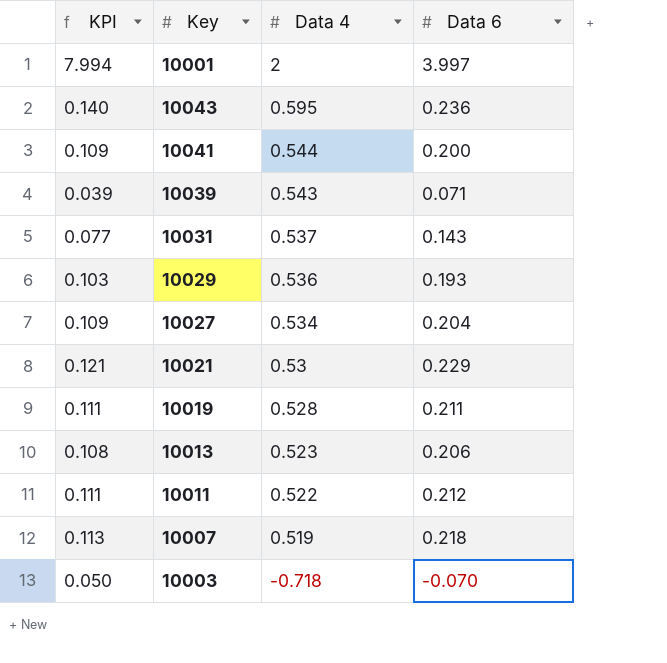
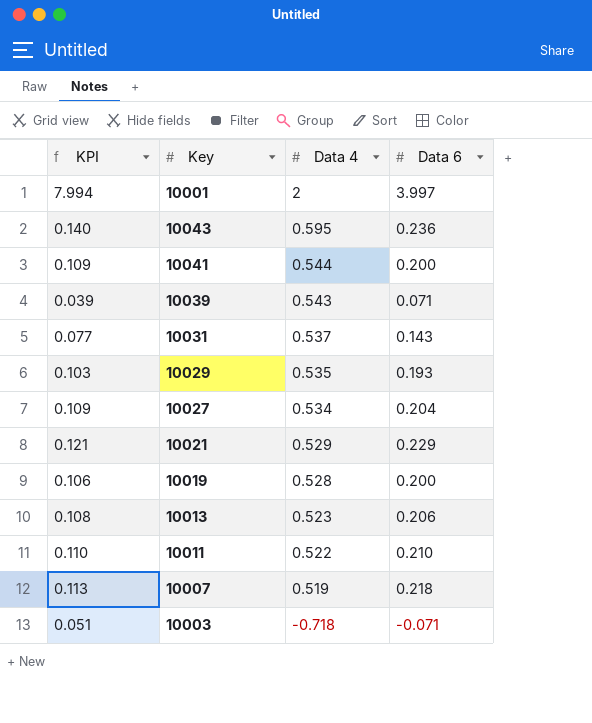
10029 | Data 4: 0.536 -> 0.535
10021 | Data 4: 0.53 -> 0.529
10019 | KPI: 0.111 -> 0.106
10019 | Data 6: 0.211 -> 0.200
10011 | KPI: 0.111 -> 0.110
10011 | Data 6: 0.212 -> 0.210
10003 | KPI: 0.050 -> 0.051
10003 | Data 6: -0.070 -> -0.071

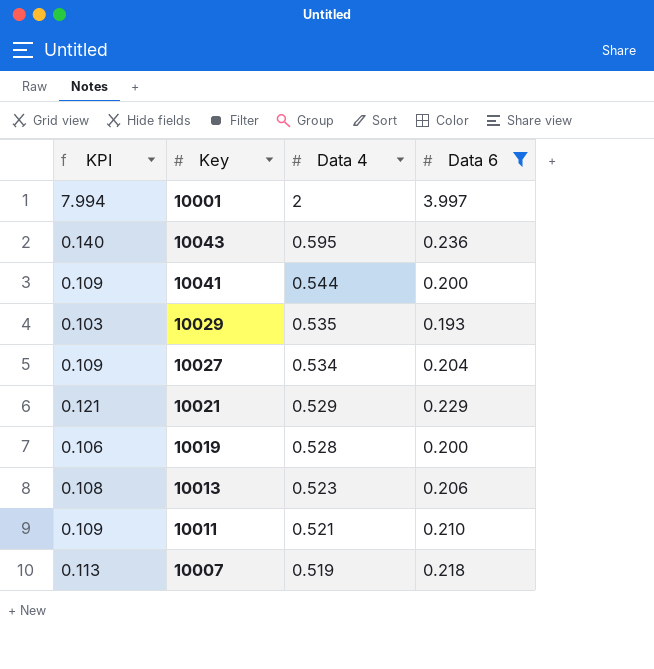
filter: none -> Data 6 >= 0.193
10011 | KPI: 0.110 -> 0.109
10011 | Data 4: 0.522 -> 0.521

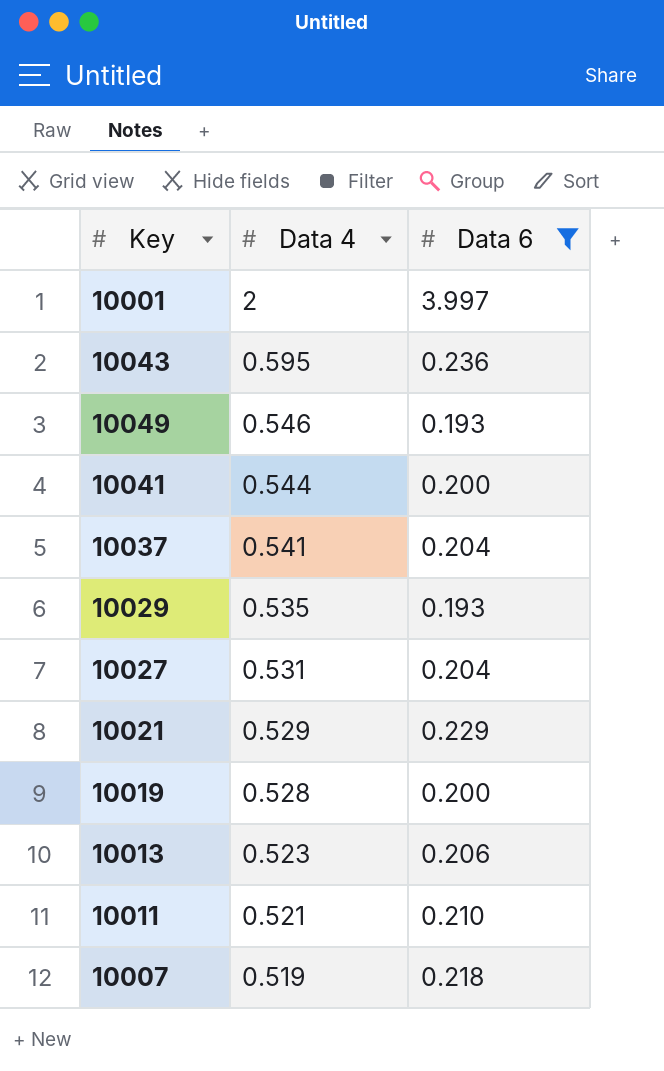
column KPI | formula: [Data 4] * [Data 6] -> none
row 10049: none -> 0.546 | 0.193
row 10037: none -> 0.541 | 0.204
10027 | Data 4: 0.534 -> 0.531

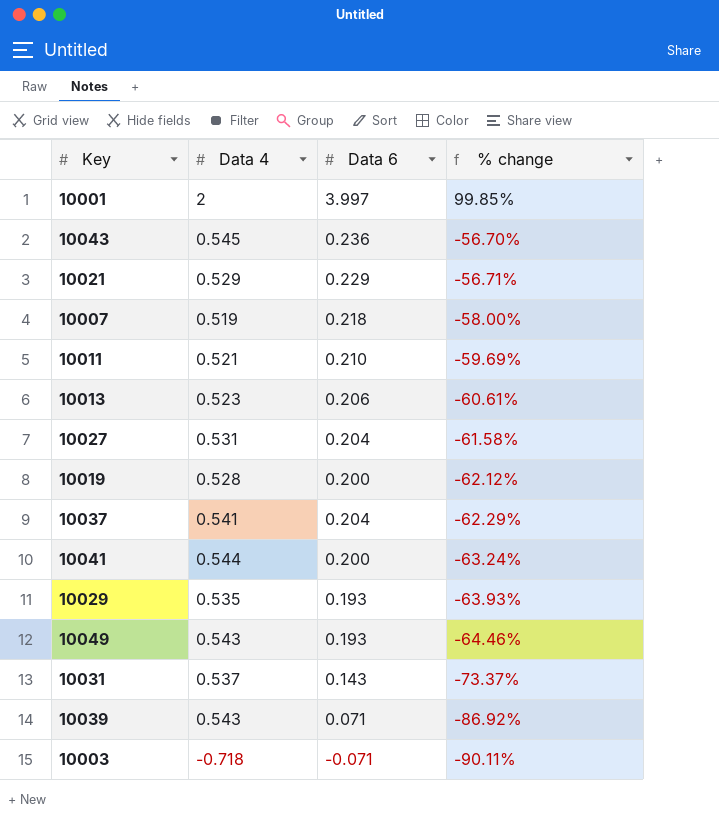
filter: Data 6 >= 0.193 -> none
row order: Data 4 descending -> % change descending
column % change | formula: none -> ([Data 6] - [Data 4]) / [Data 4]
10043 | Data 4: 0.595 -> 0.545
10049 | Data 4: 0.546 -> 0.543

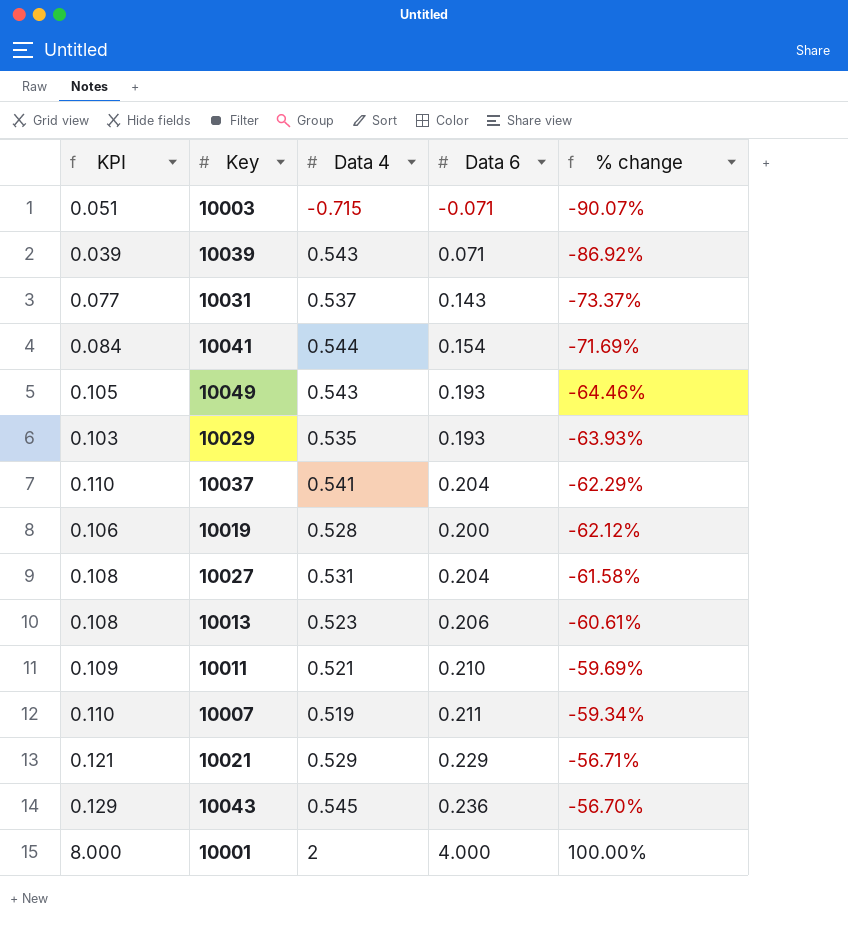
row order: % change descending -> % change ascending
column KPI | formula: none -> [Data 4] * [Data 6]
10003 | Data 4: -0.718 -> -0.715
10003 | % change: -90.11% -> -90.07%
10041 | Data 6: 0.200 -> 0.154
10041 | % change: -63.24% -> -71.69%
10007 | Data 6: 0.218 -> 0.211
10007 | % change: -58.00% -> -59.34%
10001 | Data 6: 3.997 -> 4.000
10001 | % change: 99.85% -> 100.00%

